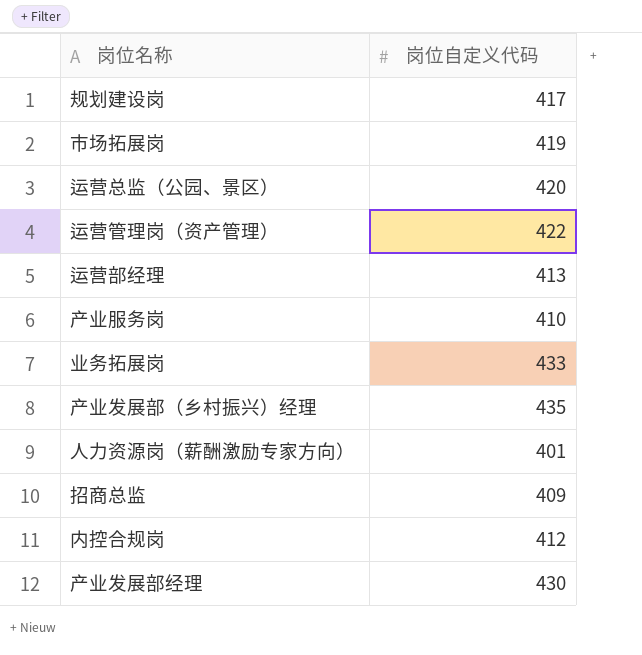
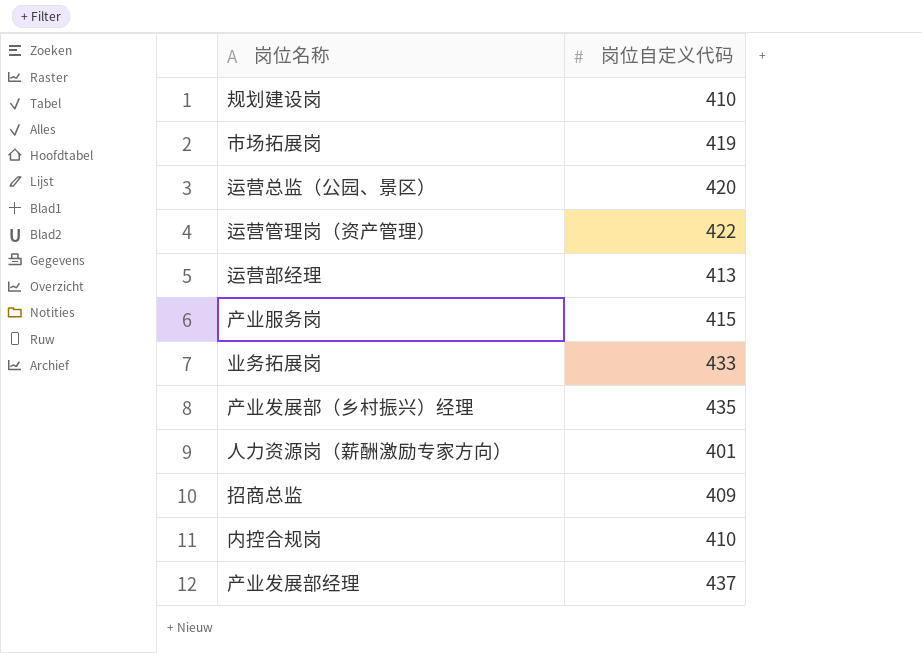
规划建设岗 | 岗位自定义代码: 417 -> 410
产业服务岗 | 岗位自定义代码: 410 -> 415
内控合规岗 | 岗位自定义代码: 412 -> 410
产业发展部经理 | 岗位自定义代码: 430 -> 437

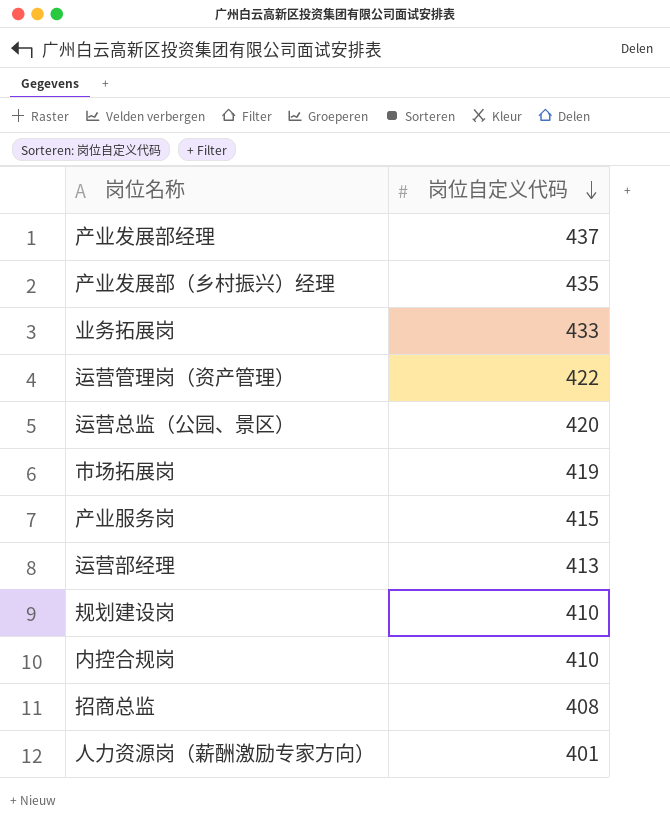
row order: none -> 岗位自定义代码 descending
招商总监 | 岗位自定义代码: 409 -> 408

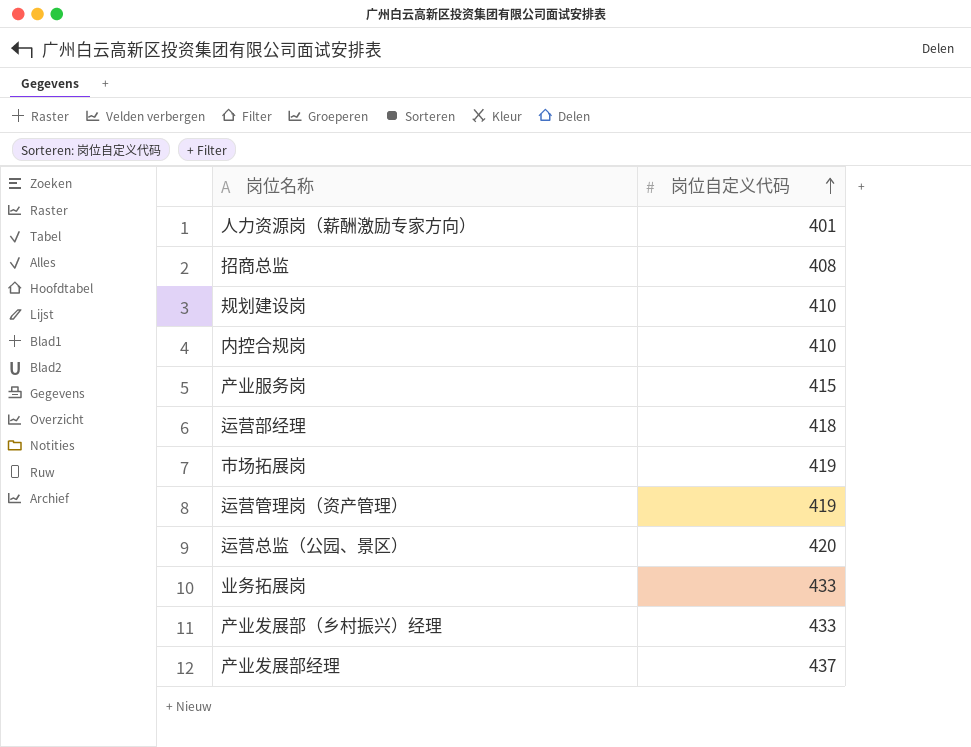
row order: 岗位自定义代码 descending -> 岗位自定义代码 ascending
运营部经理 | 岗位自定义代码: 413 -> 418
运营管理岗（资产管理） | 岗位自定义代码: 422 -> 419
产业发展部（乡村振兴）经理 | 岗位自定义代码: 435 -> 433

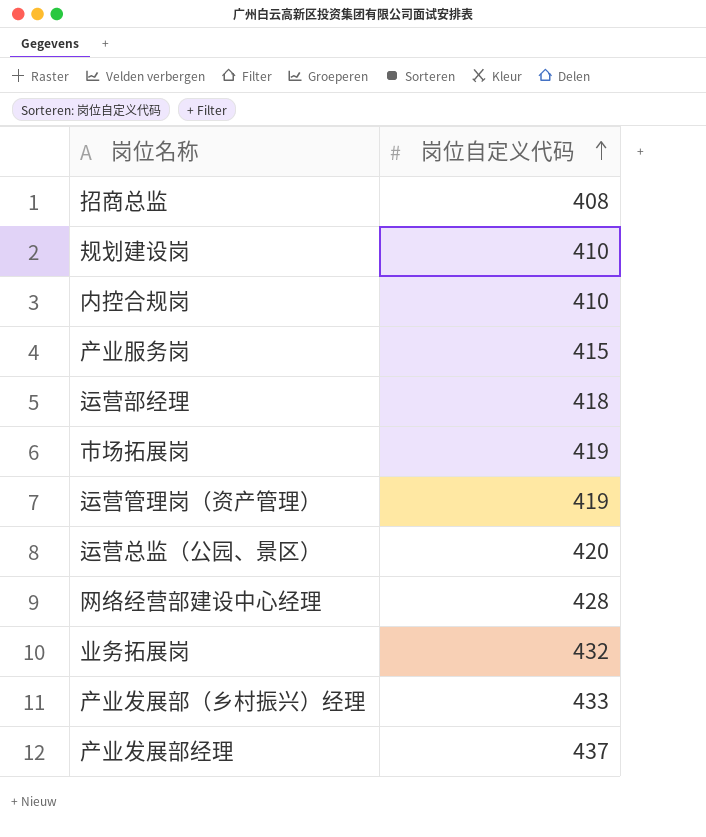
row 人力资源岗（薪酬激励专家方向）: 401 -> none
row 网络经营部建设中心经理: none -> 428
业务拓展岗 | 岗位自定义代码: 433 -> 432

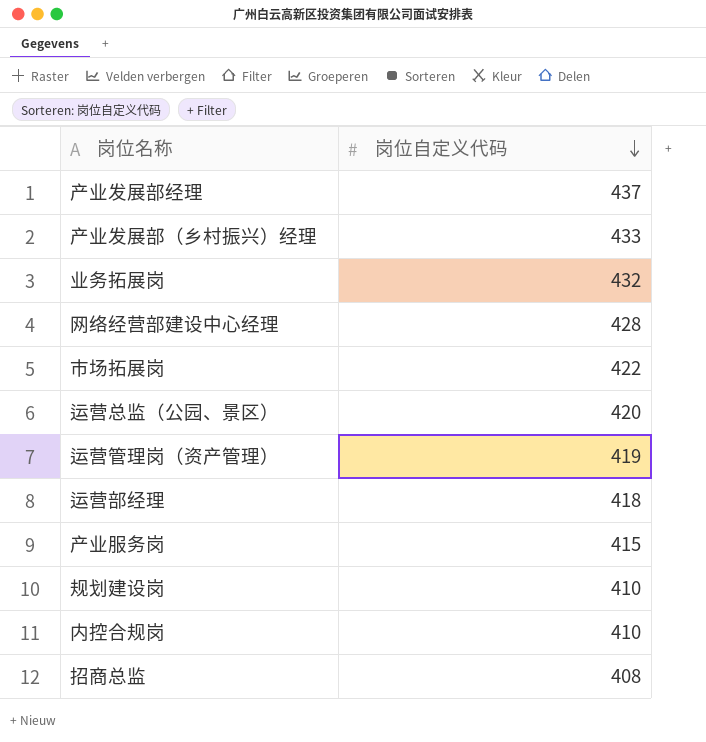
row order: 岗位自定义代码 ascending -> 岗位自定义代码 descending
市场拓展岗 | 岗位自定义代码: 419 -> 422

